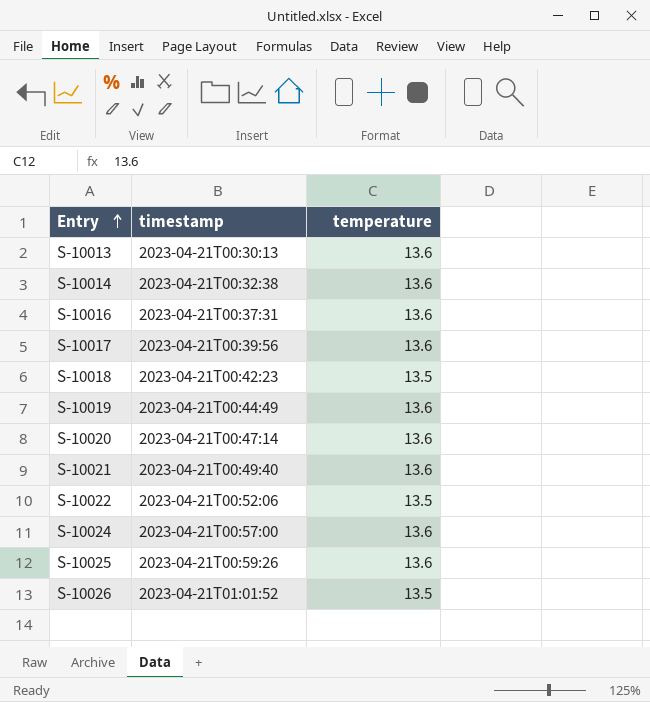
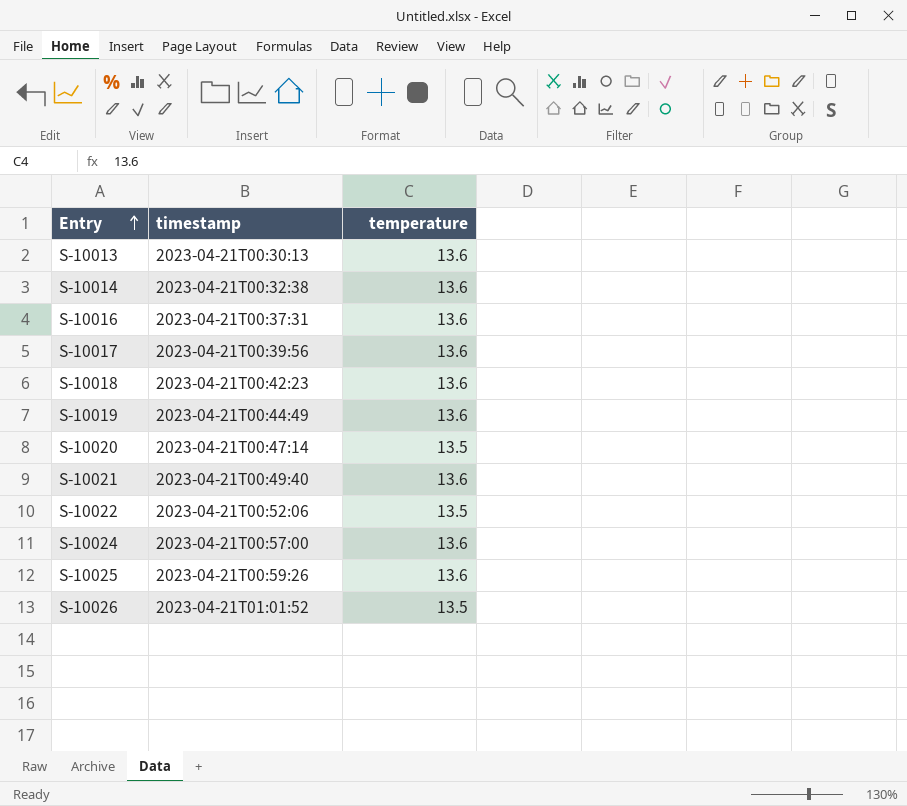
S-10018 | temperature: 13.5 -> 13.6
S-10020 | temperature: 13.6 -> 13.5

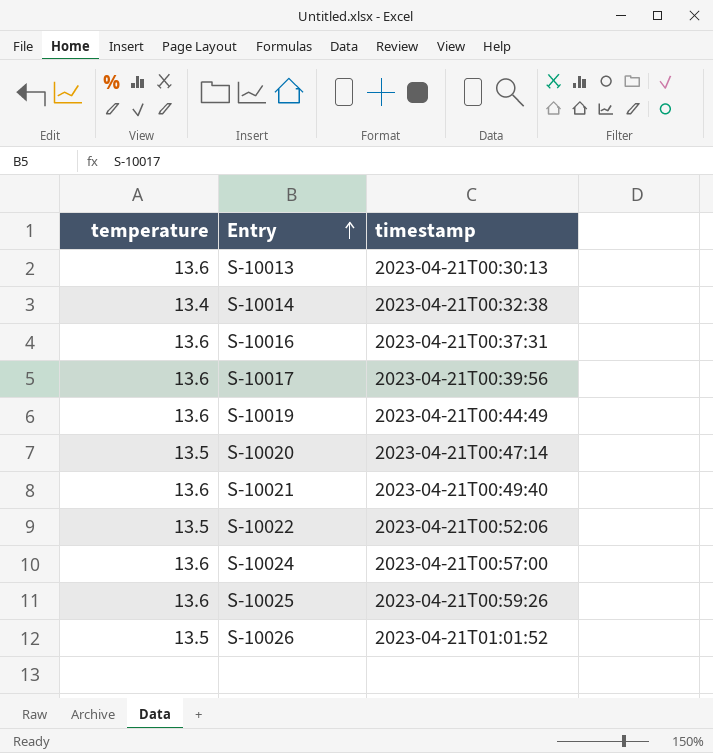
column temperature | position: 3 -> 1
row S-10018: 2023-04-21T00:42:23 | 13.6 -> none
S-10014 | temperature: 13.6 -> 13.4

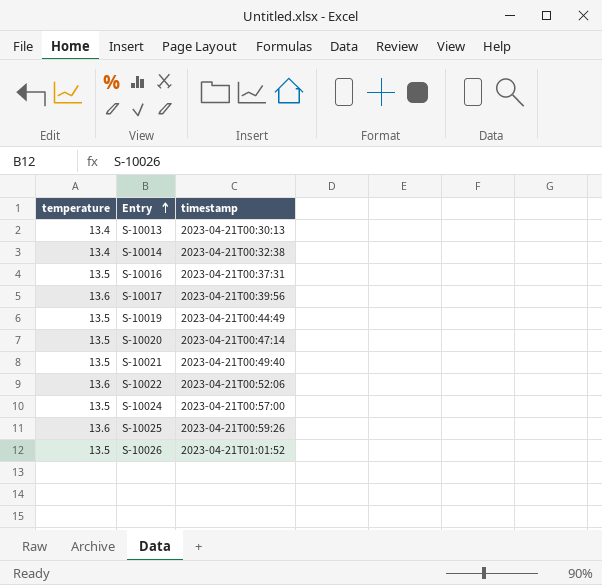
S-10013 | temperature: 13.6 -> 13.4
S-10016 | temperature: 13.6 -> 13.5
S-10019 | temperature: 13.6 -> 13.5
S-10021 | temperature: 13.6 -> 13.5
S-10022 | temperature: 13.5 -> 13.6
S-10024 | temperature: 13.6 -> 13.5

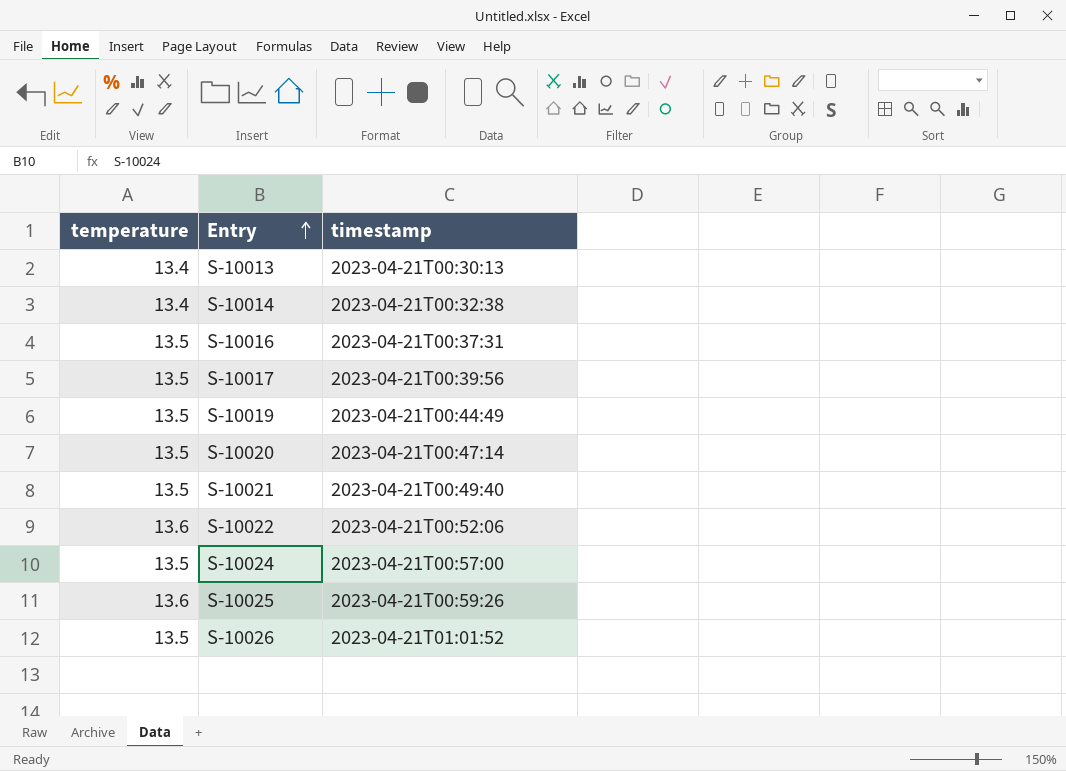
S-10017 | temperature: 13.6 -> 13.5

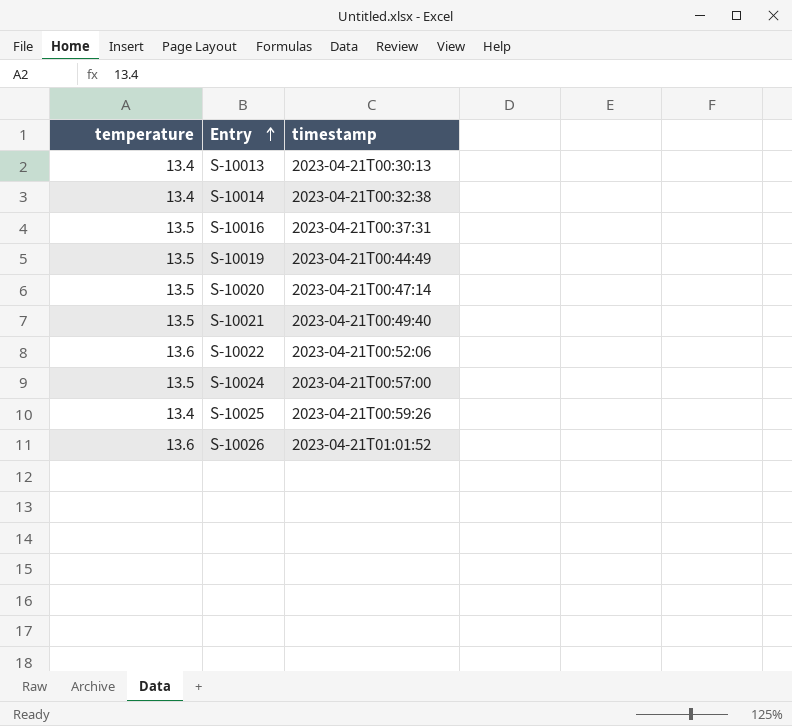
row S-10017: 13.5 | 2023-04-21T00:39:56 -> none
S-10025 | temperature: 13.6 -> 13.4
S-10026 | temperature: 13.5 -> 13.6

